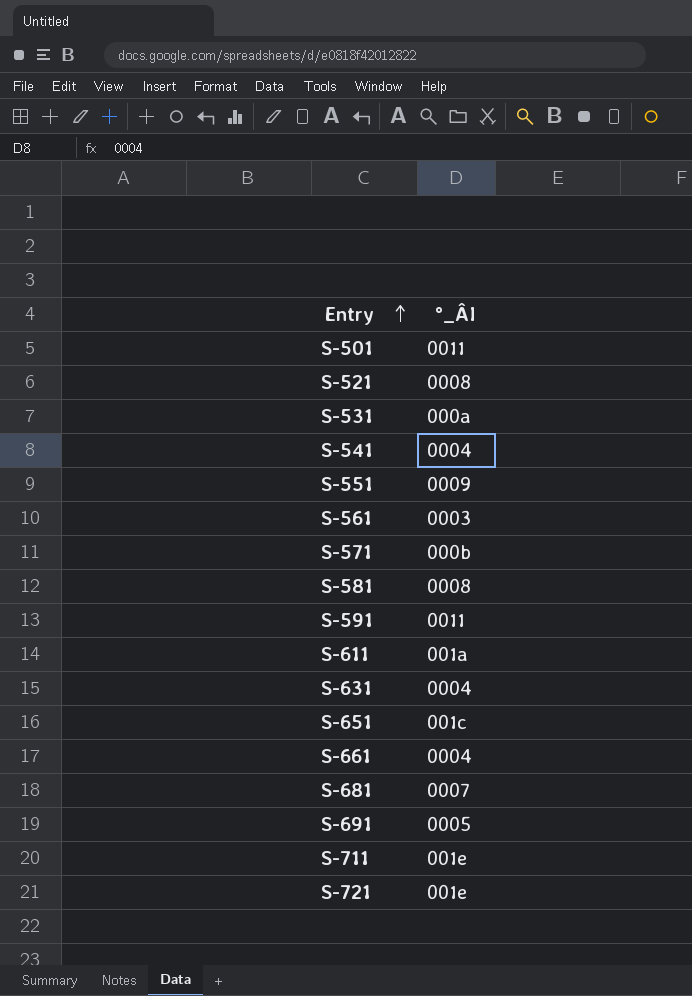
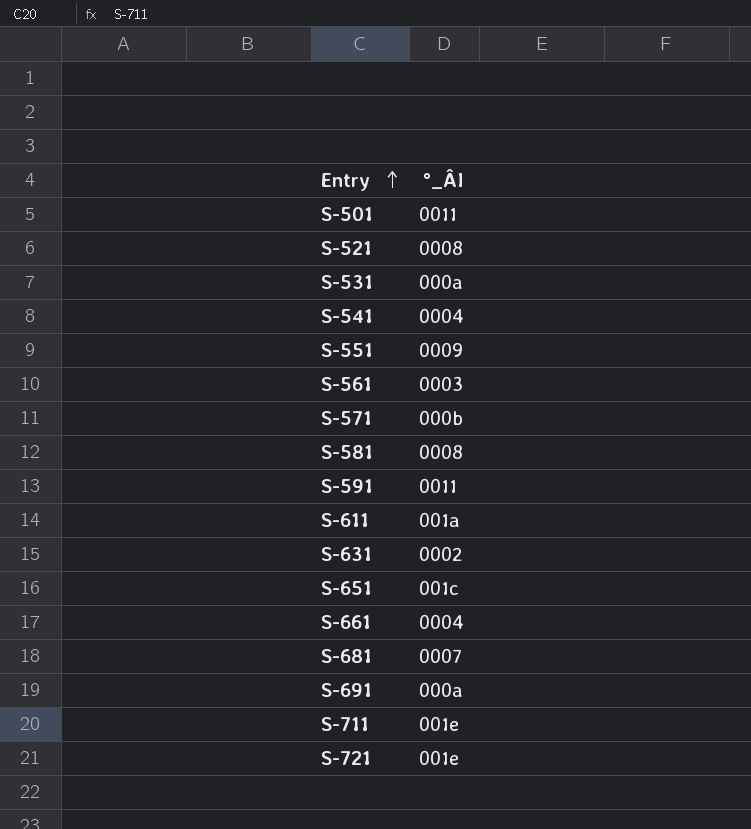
S-631 | °_ÂI: 0004 -> 0002
S-691 | °_ÂI: 0005 -> 000a

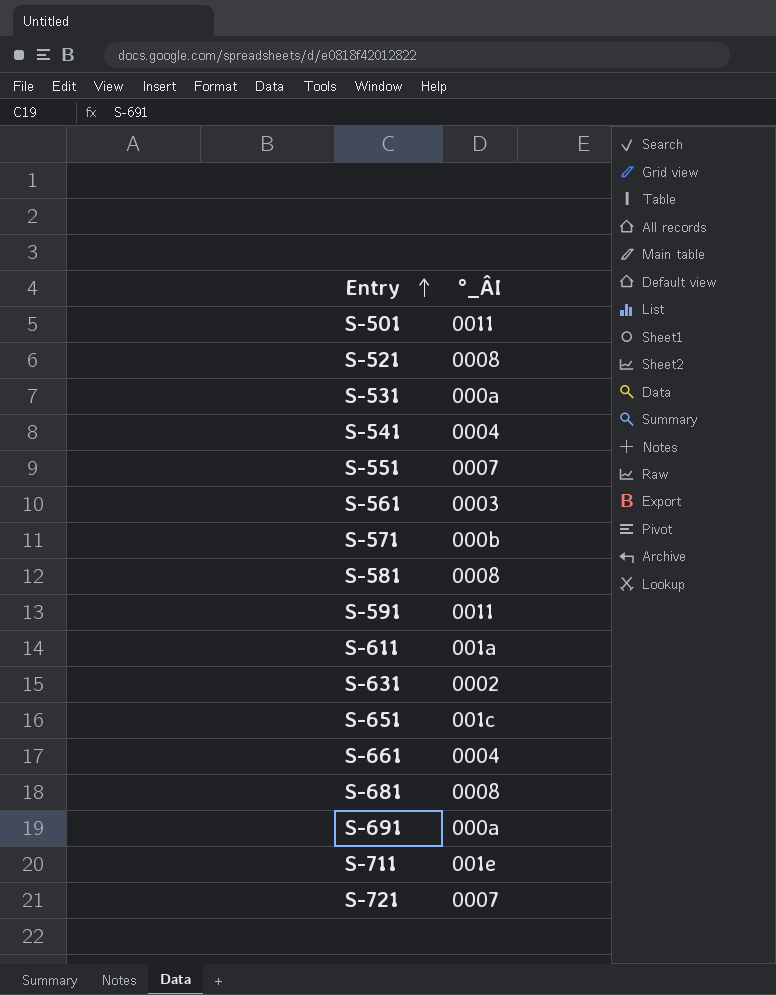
S-551 | °_ÂI: 0009 -> 0007
S-681 | °_ÂI: 0007 -> 0008
S-721 | °_ÂI: 001e -> 0007

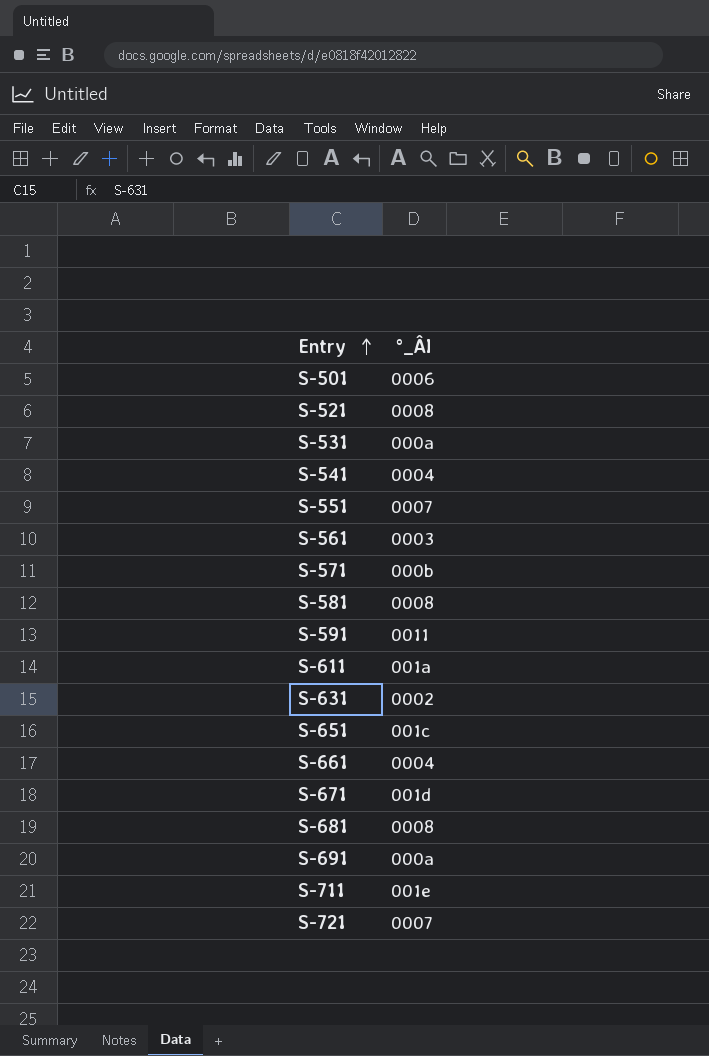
S-501 | °_ÂI: 0011 -> 0006
row S-671: none -> 001d

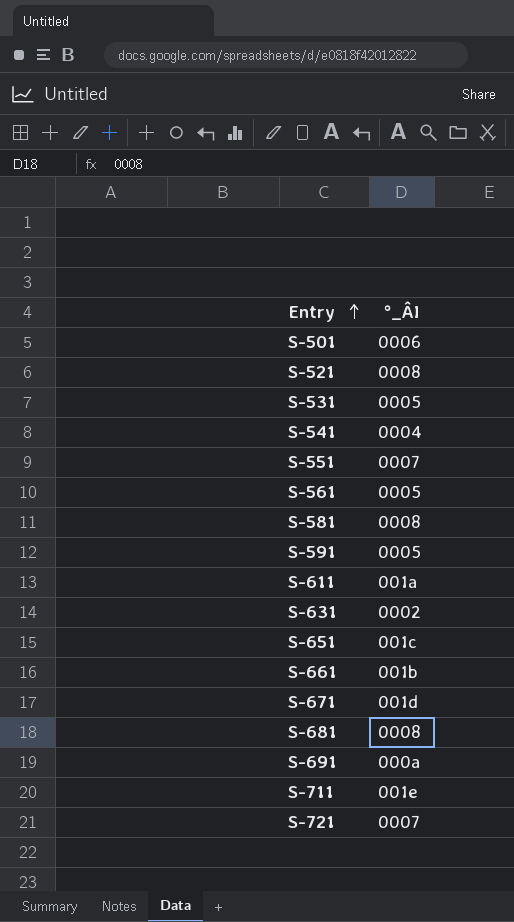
row S-571: 000b -> none
S-531 | °_ÂI: 000a -> 0005
S-561 | °_ÂI: 0003 -> 0005
S-591 | °_ÂI: 0011 -> 0005
S-661 | °_ÂI: 0004 -> 001b

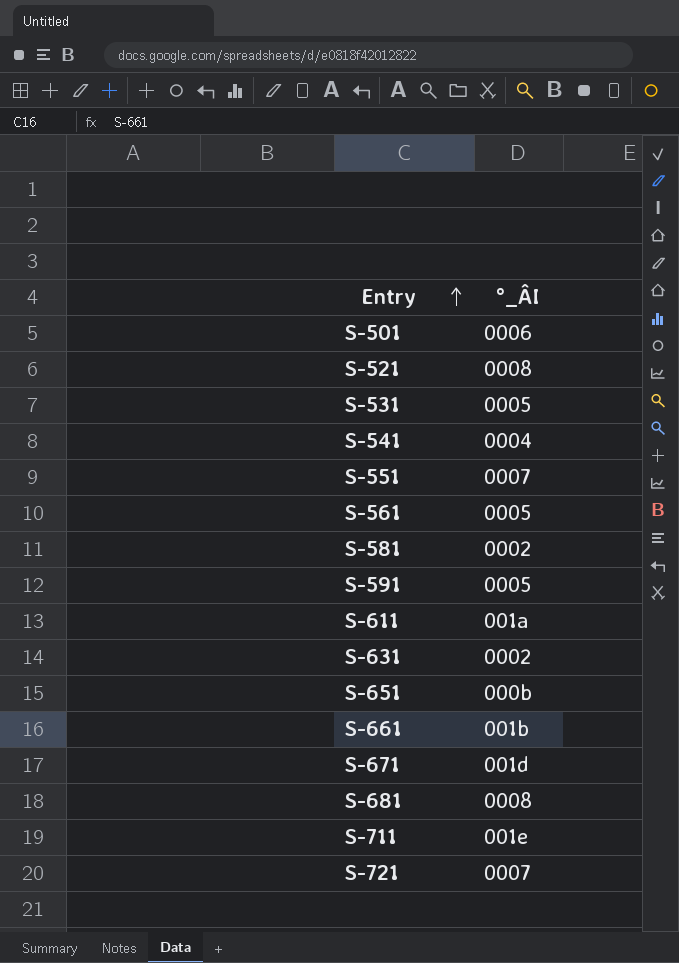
row S-691: 000a -> none
S-581 | °_ÂI: 0008 -> 0002
S-651 | °_ÂI: 001c -> 000b

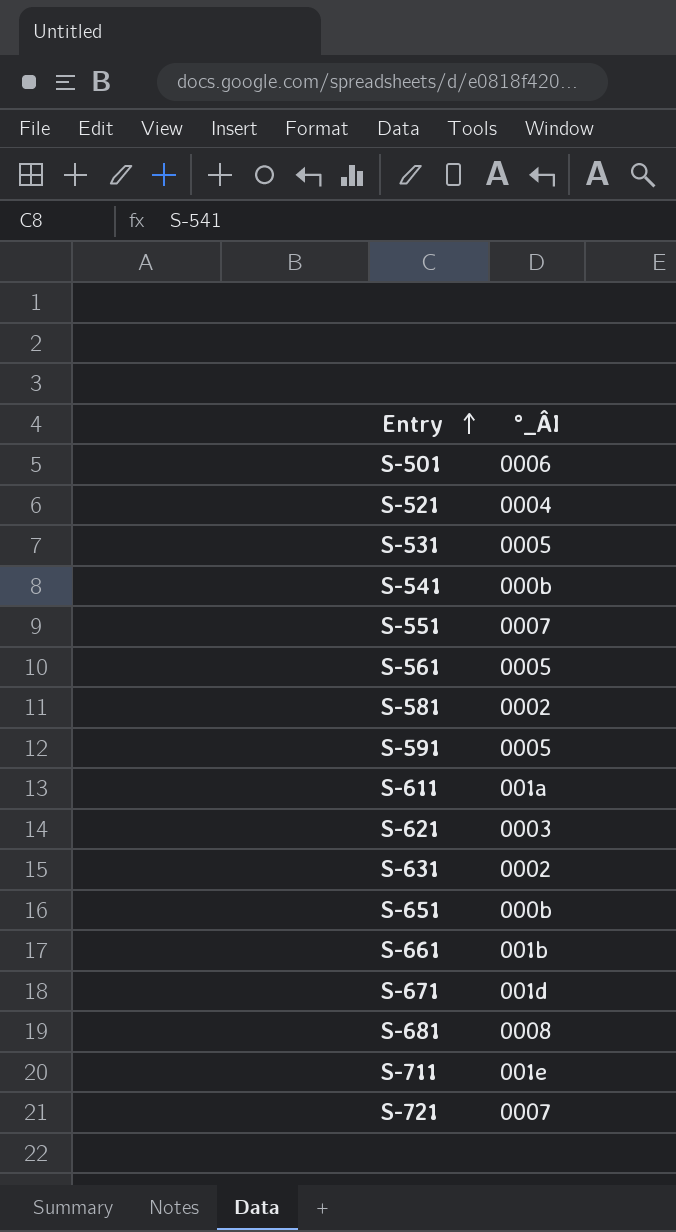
S-521 | °_ÂI: 0008 -> 0004
S-541 | °_ÂI: 0004 -> 000b
row S-621: none -> 0003

